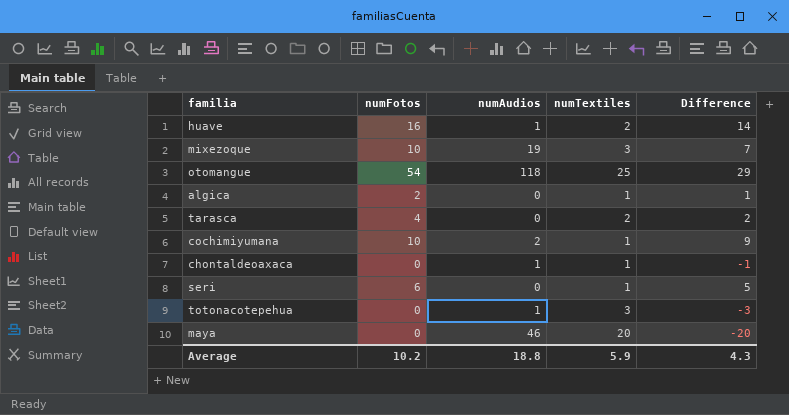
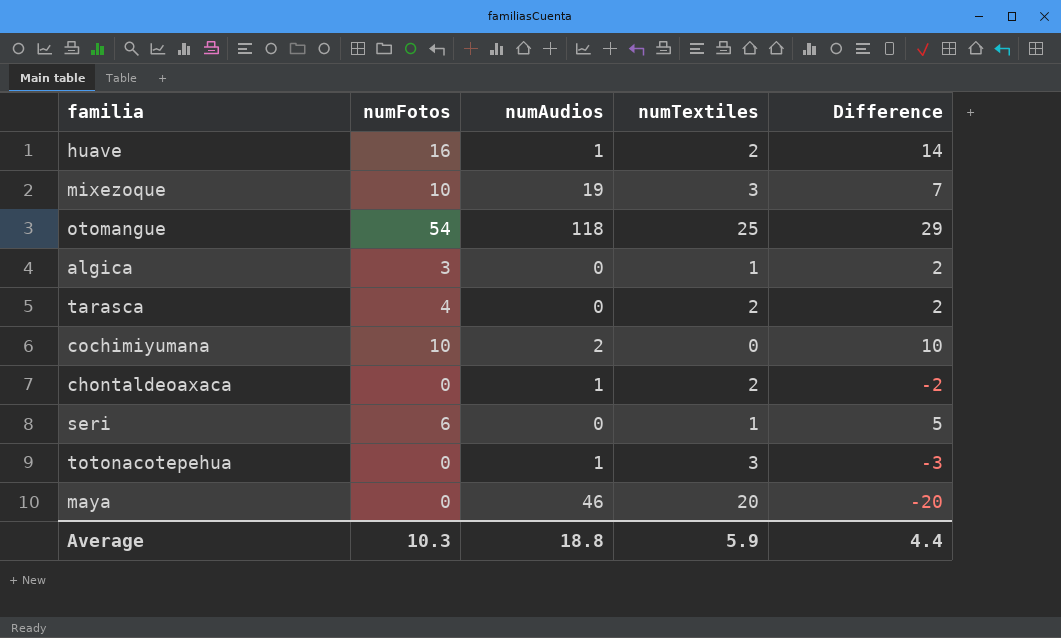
algica | numFotos: 2 -> 3
algica | Difference: 1 -> 2
cochimiyumana | numTextiles: 1 -> 0
cochimiyumana | Difference: 9 -> 10
chontaldeoaxaca | numTextiles: 1 -> 2
chontaldeoaxaca | Difference: -1 -> -2
Average | numFotos: 10.2 -> 10.3
Average | Difference: 4.3 -> 4.4

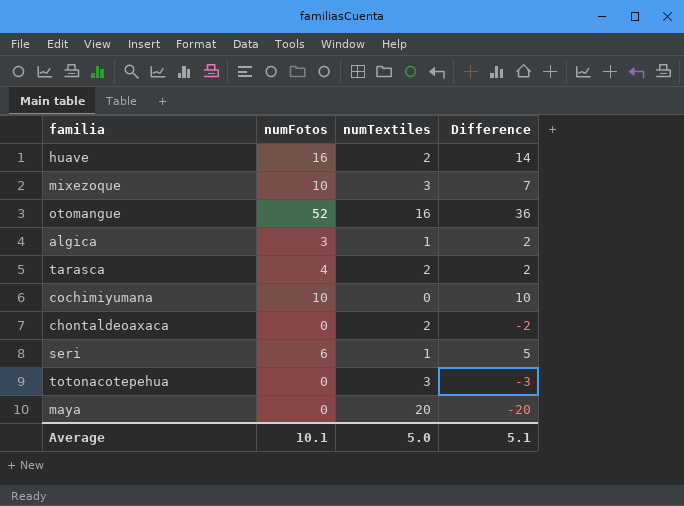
column numAudios | position: 3 -> none
otomangue | numFotos: 54 -> 52
otomangue | numTextiles: 25 -> 16
otomangue | Difference: 29 -> 36
Average | numFotos: 10.3 -> 10.1
Average | numTextiles: 5.9 -> 5.0
Average | Difference: 4.4 -> 5.1

